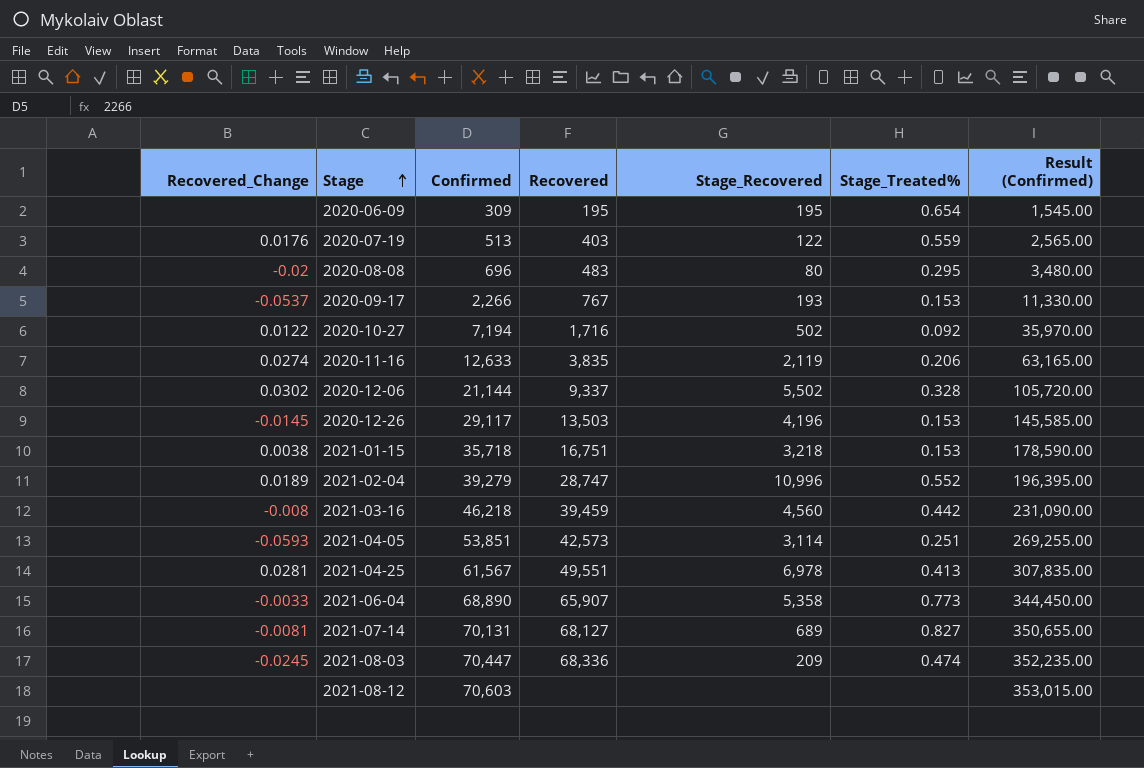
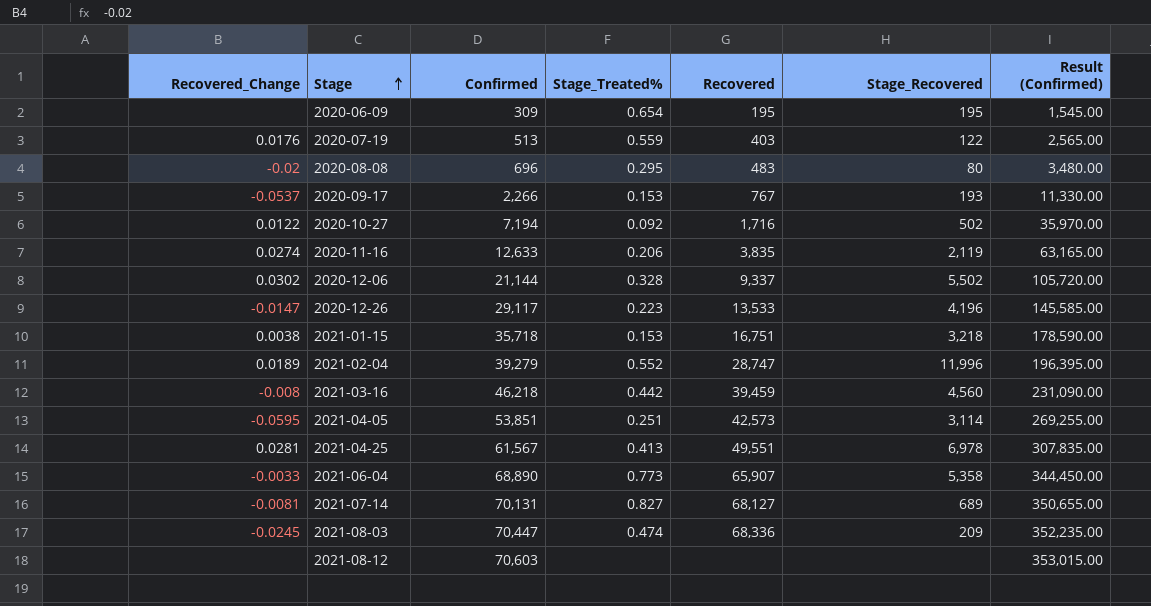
column Stage_Treated% | position: 6 -> 4
2020-12-26 | Recovered_Change: -0.0145 -> -0.0147
2020-12-26 | Stage_Treated%: 0.153 -> 0.223
2020-12-26 | Recovered: 13,503 -> 13,533
2021-02-04 | Stage_Recovered: 10,996 -> 11,996
2021-04-05 | Recovered_Change: -0.0593 -> -0.0595

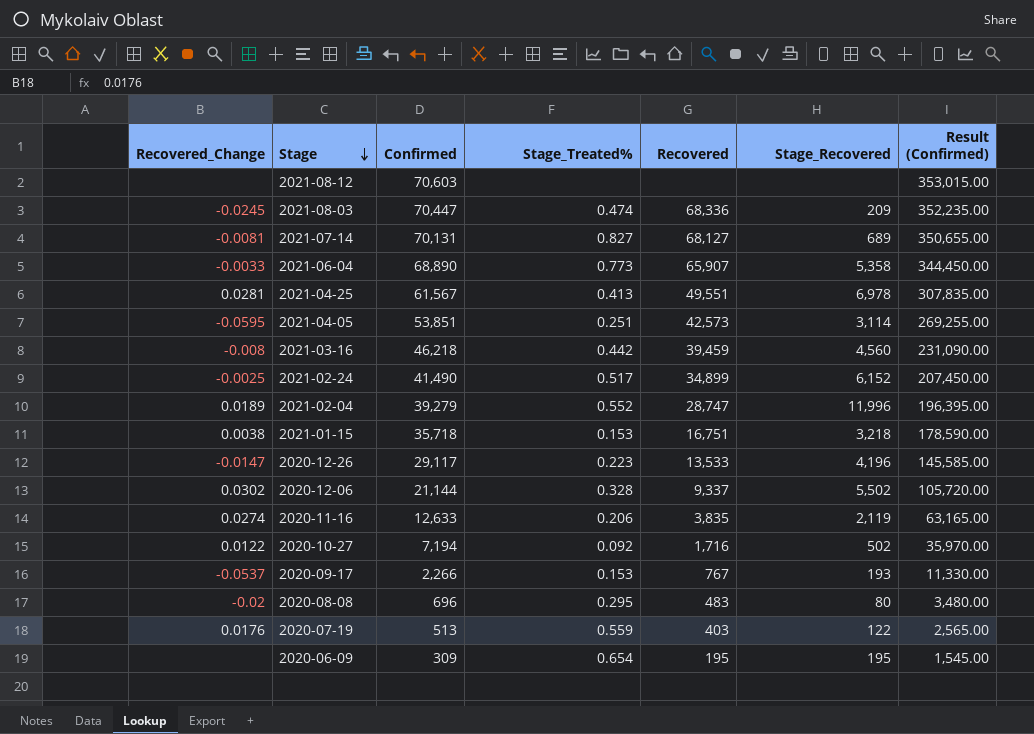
row order: Stage ascending -> Stage descending
row 2021-02-24: none -> -0.0025 | 41,490 | 0.517 | 34,899 | 6,152 | 207,450.00

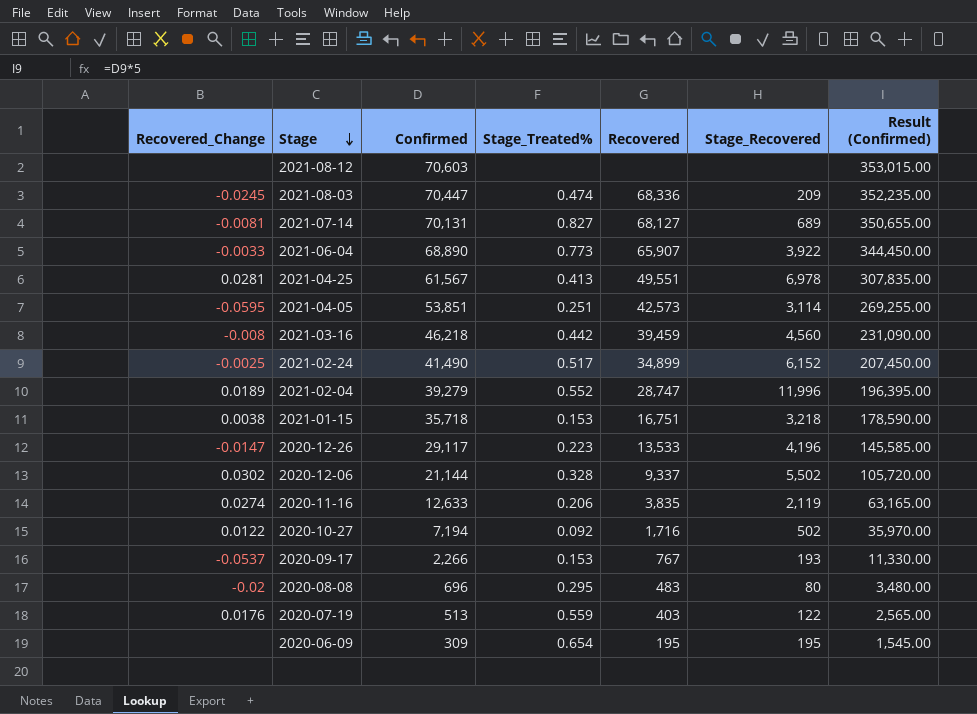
2021-06-04 | Stage_Recovered: 5,358 -> 3,922

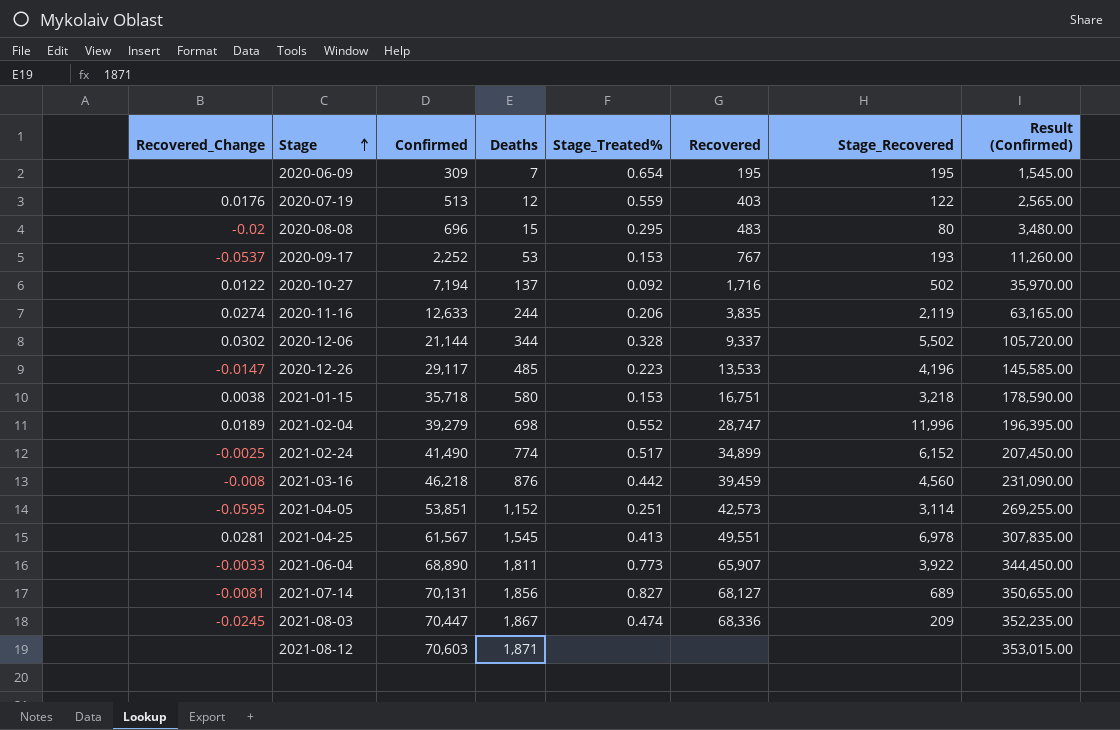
row order: Stage descending -> Stage ascending
column Deaths | position: none -> 4
2020-09-17 | Confirmed: 2,266 -> 2,252
2020-09-17 | Result (Confirmed): 11,330.00 -> 11,260.00

